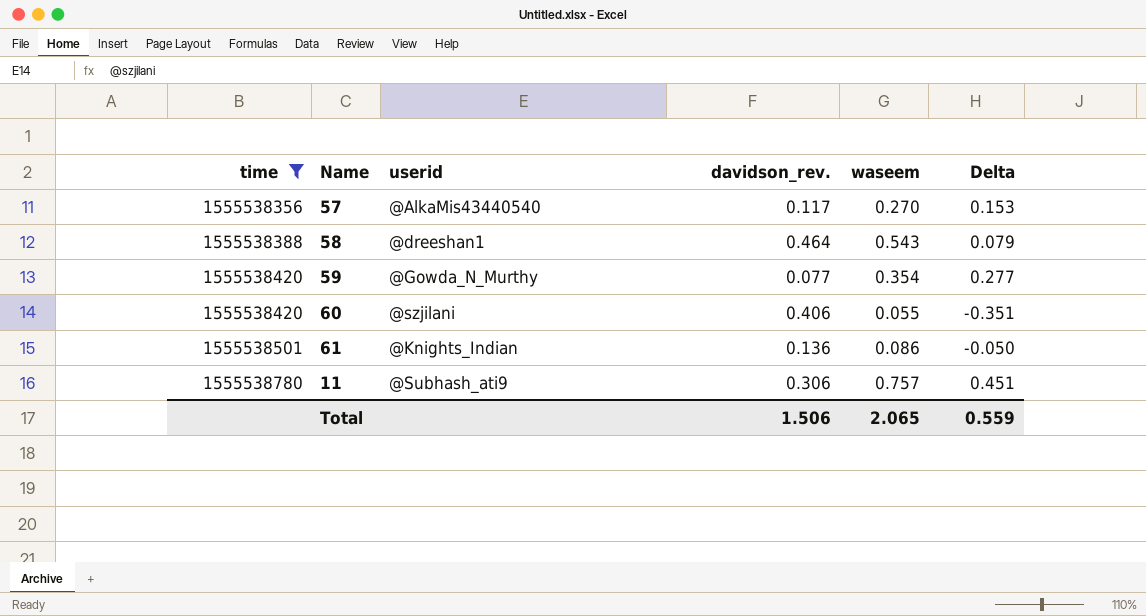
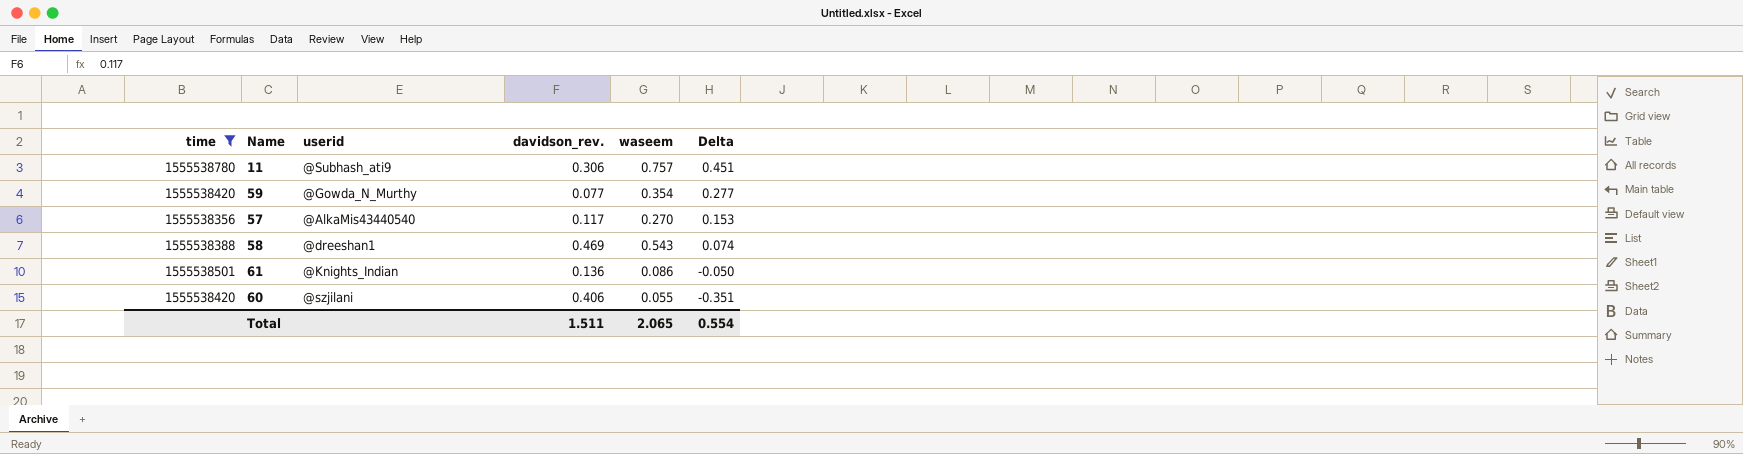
row order: time ascending -> Delta descending
58 | davidson_rev.: 0.464 -> 0.469
58 | Delta: 0.079 -> 0.074
Total | davidson_rev.: 1.506 -> 1.511
Total | Delta: 0.559 -> 0.554

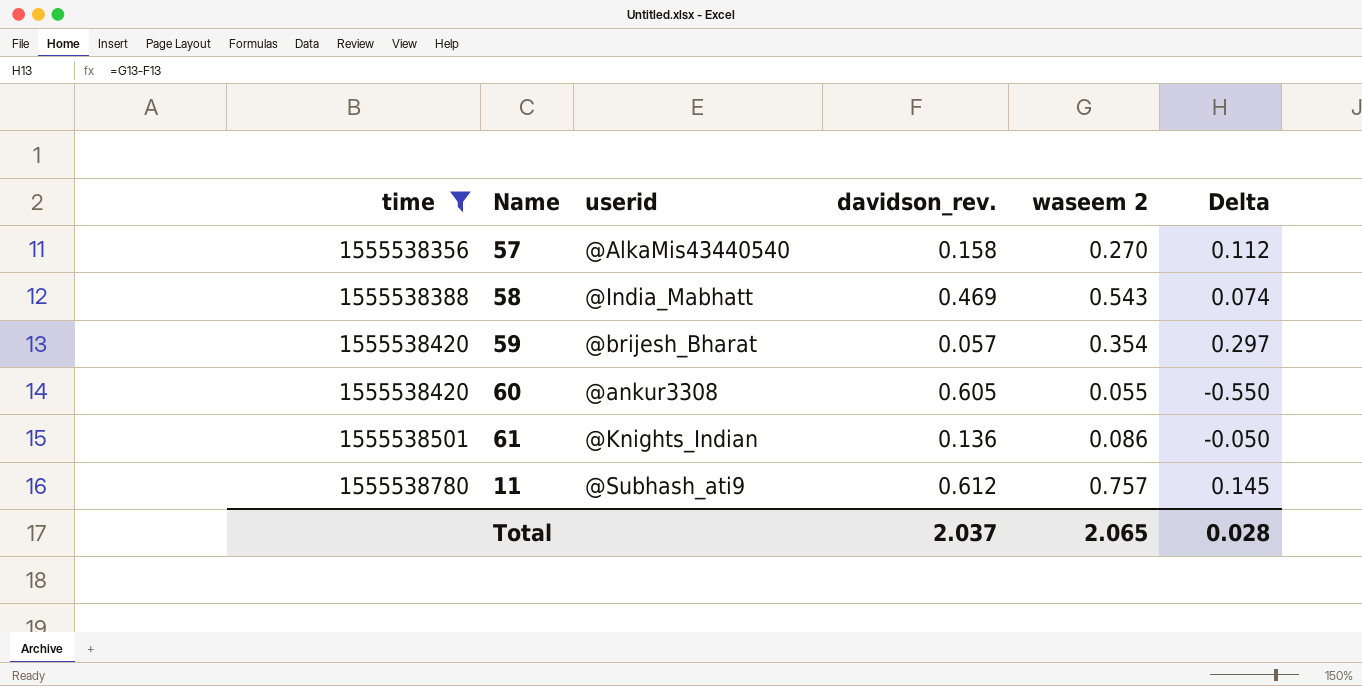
row order: Delta descending -> time ascending
column name: waseem -> waseem 2
57 | davidson_rev.: 0.117 -> 0.158
57 | Delta: 0.153 -> 0.112
58 | userid: @dreeshan1 -> @India_Mabhatt
59 | userid: @Gowda_N_Murthy -> @brijesh_Bharat
59 | davidson_rev.: 0.077 -> 0.057
59 | Delta: 0.277 -> 0.297
60 | userid: @szjilani -> @ankur3308
60 | davidson_rev.: 0.406 -> 0.605
60 | Delta: -0.351 -> -0.550
11 | davidson_rev.: 0.306 -> 0.612
11 | Delta: 0.451 -> 0.145
Total | davidson_rev.: 1.511 -> 2.037
Total | Delta: 0.554 -> 0.028

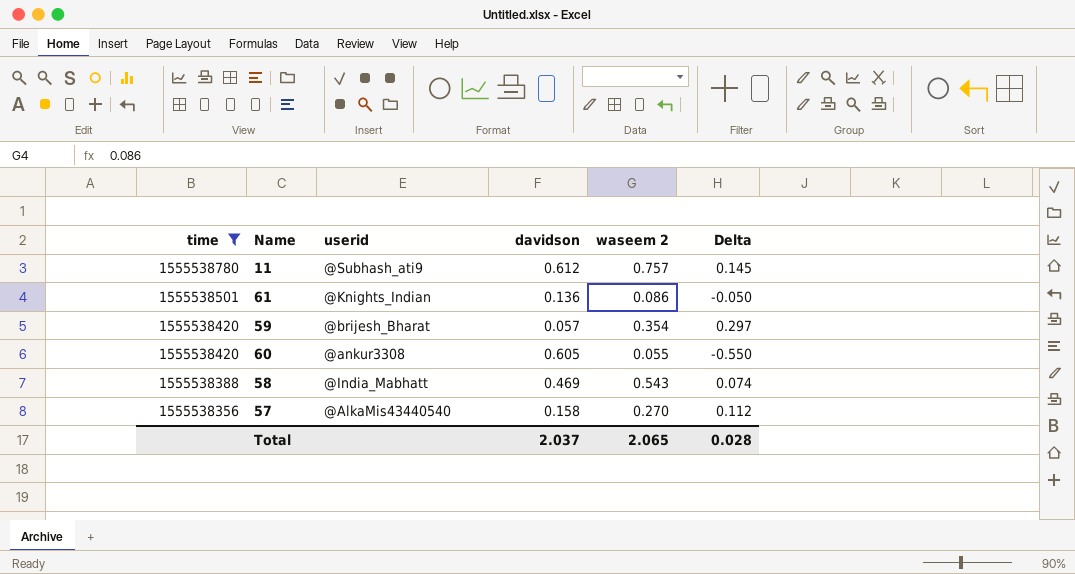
row order: time ascending -> time descending
column name: davidson_rev. -> davidson

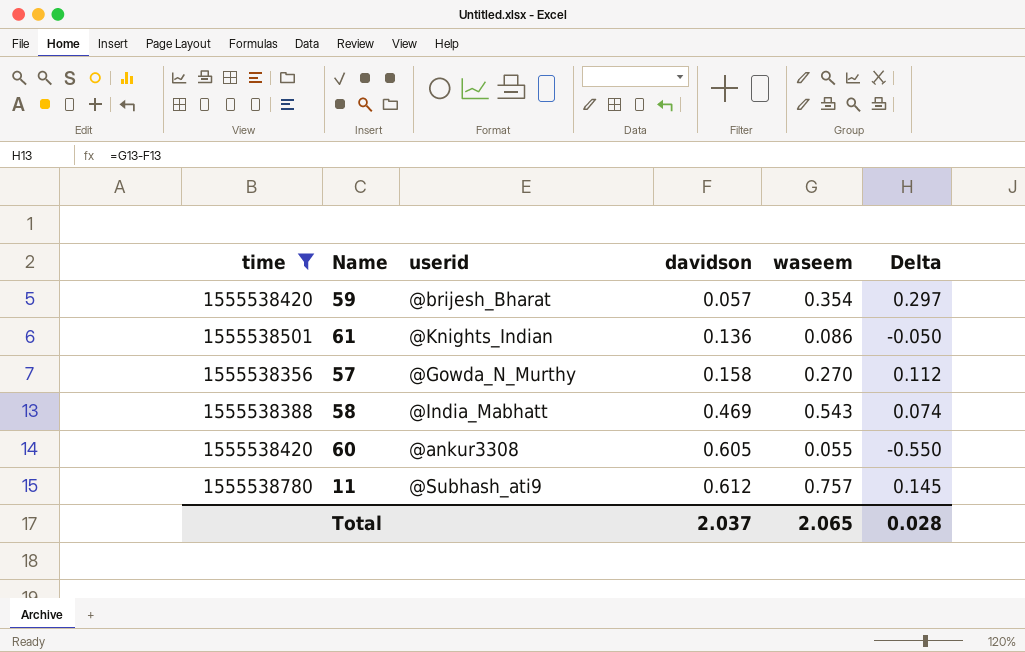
row order: time descending -> davidson ascending
column name: waseem 2 -> waseem
57 | userid: @AlkaMis43440540 -> @Gowda_N_Murthy

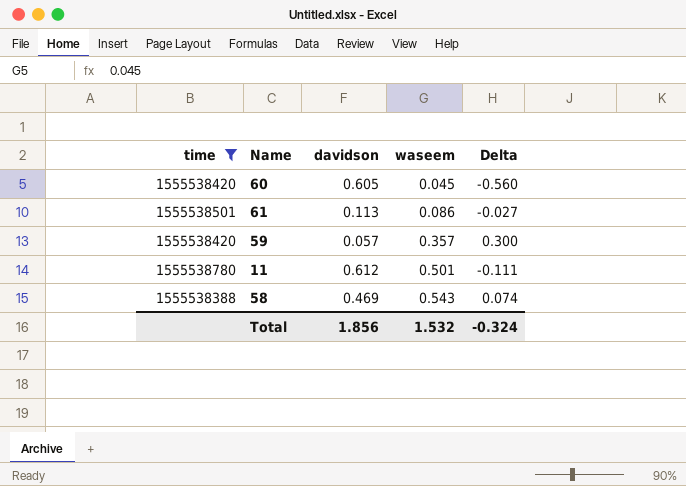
row order: davidson ascending -> waseem ascending
column userid | position: 3 -> none
row 57: 1555538356 | @Gowda_N_Murthy | 0.158 | 0.270 | 0.112 -> none
60 | waseem: 0.055 -> 0.045
60 | Delta: -0.550 -> -0.560
61 | davidson: 0.136 -> 0.113
61 | Delta: -0.050 -> -0.027
59 | waseem: 0.354 -> 0.357
59 | Delta: 0.297 -> 0.300
11 | waseem: 0.757 -> 0.501
11 | Delta: 0.145 -> -0.111
Total | davidson: 2.037 -> 1.856
Total | waseem: 2.065 -> 1.532
Total | Delta: 0.028 -> -0.324

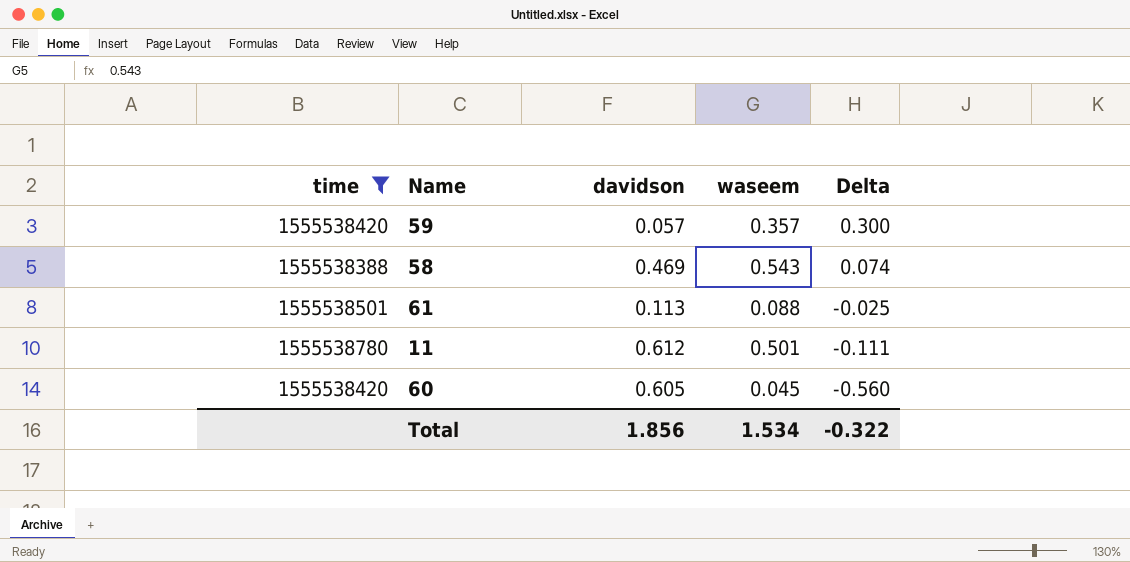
row order: waseem ascending -> Delta descending
61 | waseem: 0.086 -> 0.088
61 | Delta: -0.027 -> -0.025
Total | waseem: 1.532 -> 1.534
Total | Delta: -0.324 -> -0.322

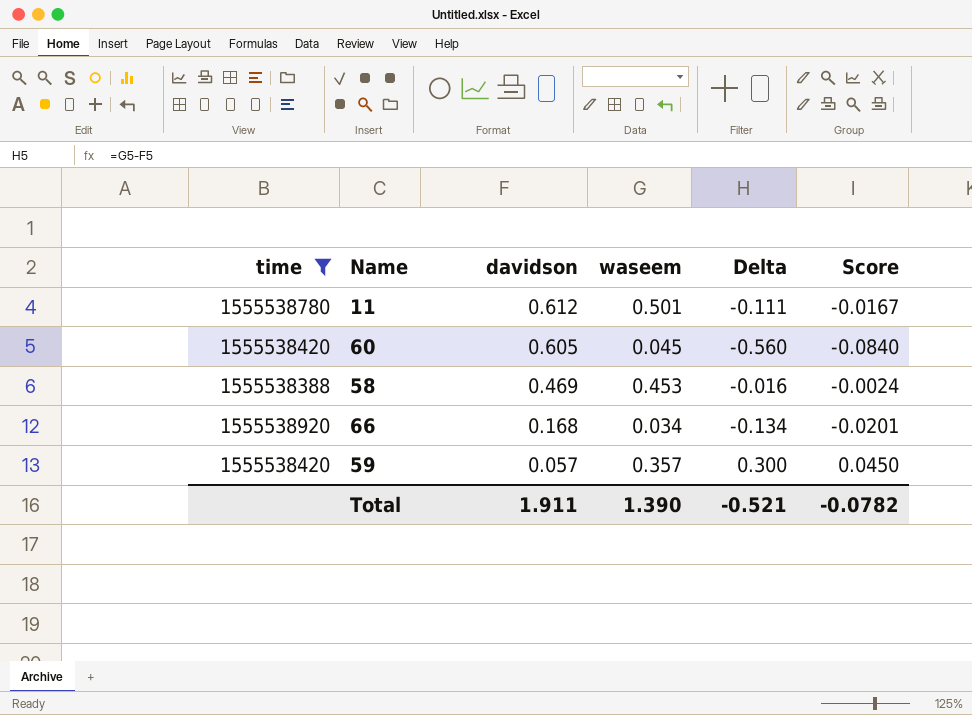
row order: Delta descending -> davidson descending
column Score | formula: none -> [Delta] * 0.15
row 61: 1555538501 | 0.113 | 0.088 | -0.025 -> none
58 | waseem: 0.543 -> 0.453
58 | Delta: 0.074 -> -0.016
row 66: none -> 1555538920 | 0.168 | 0.034 | -0.134 | -0.0201
Total | davidson: 1.856 -> 1.911
Total | waseem: 1.534 -> 1.390
Total | Delta: -0.322 -> -0.521

